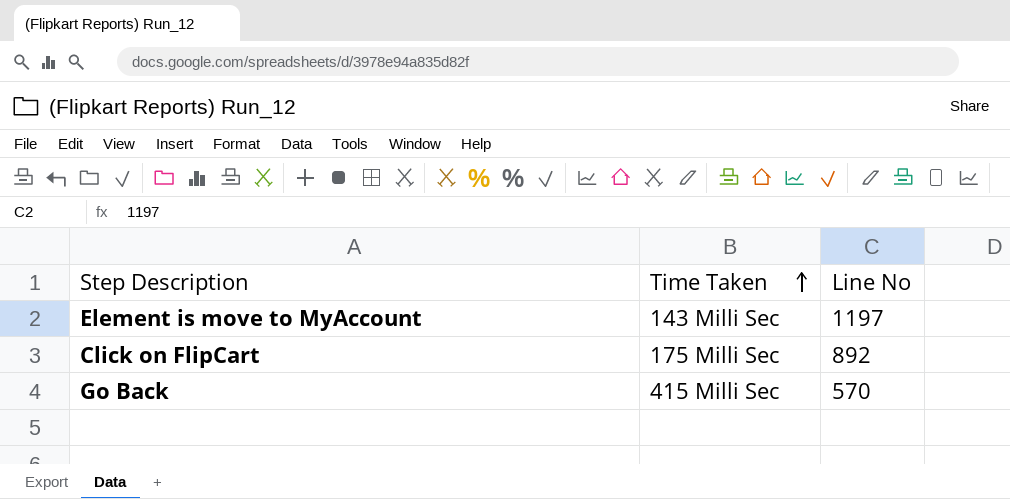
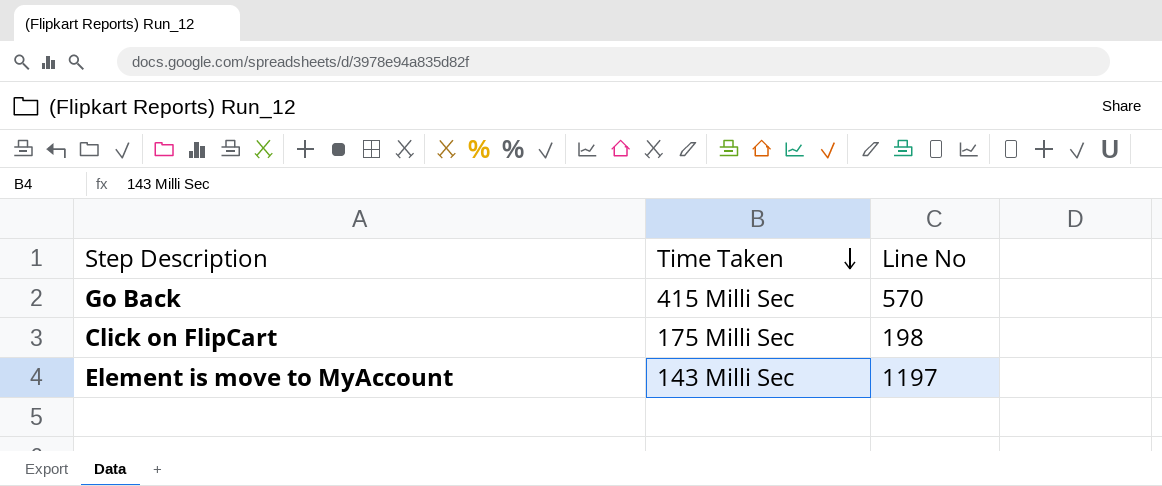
row order: Time Taken ascending -> Time Taken descending
Click on FlipCart | Line No: 892 -> 198

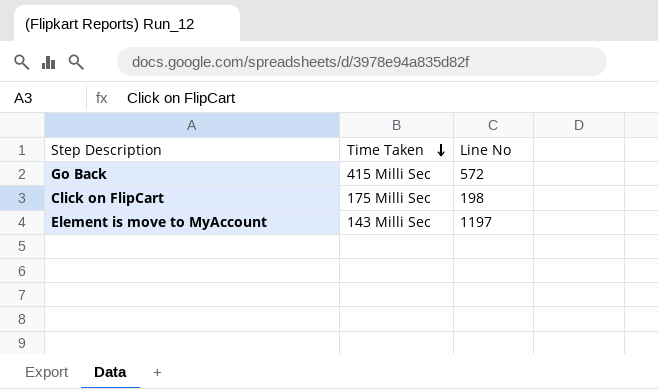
Go Back | Line No: 570 -> 572

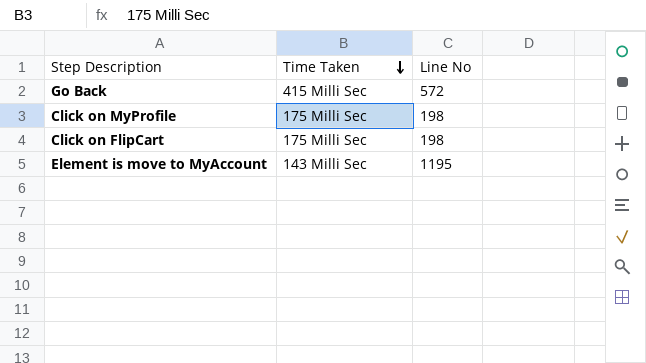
row Click on MyProfile: none -> 175 Milli Sec | 198
Element is move to MyAccount | Line No: 1197 -> 1195

